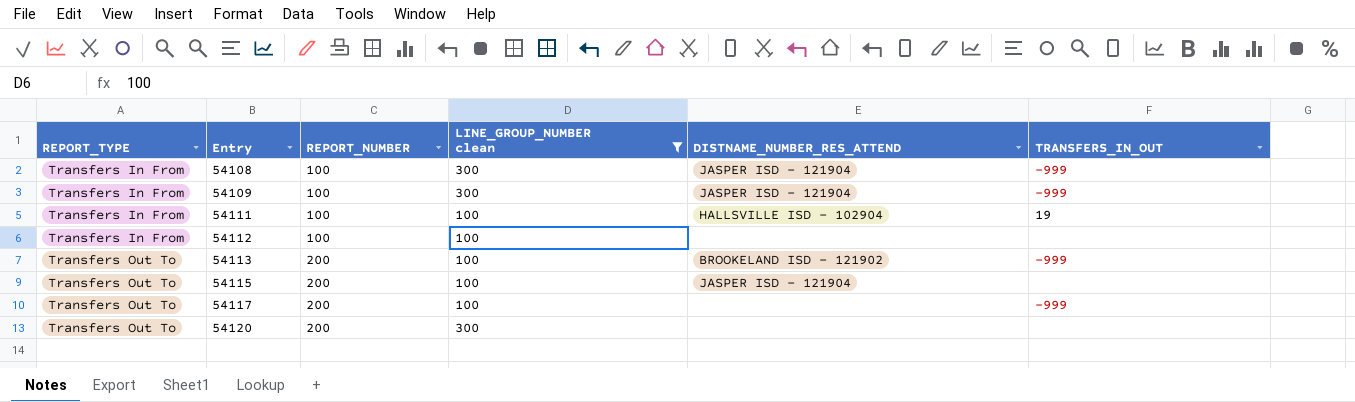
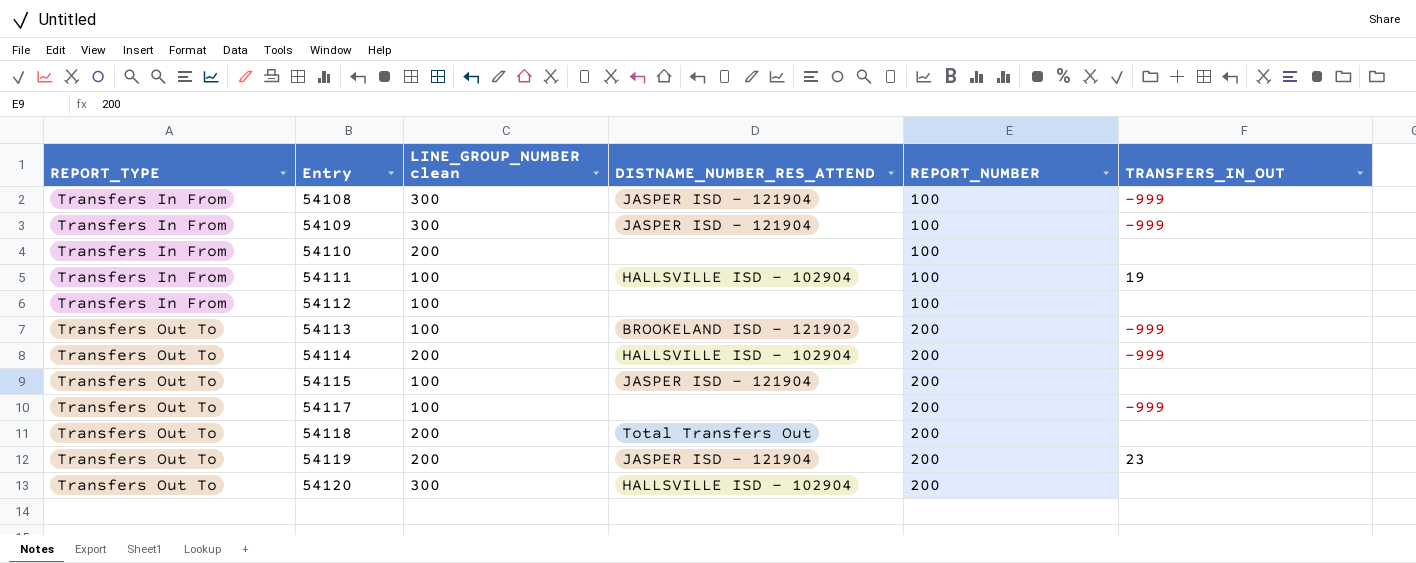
filter: LINE_GROUP_NUMBER clean != 200 -> none
column REPORT_NUMBER | position: 3 -> 5
54120 | DISTNAME_NUMBER_RES_ATTEND: none -> HALLSVILLE ISD - 102904

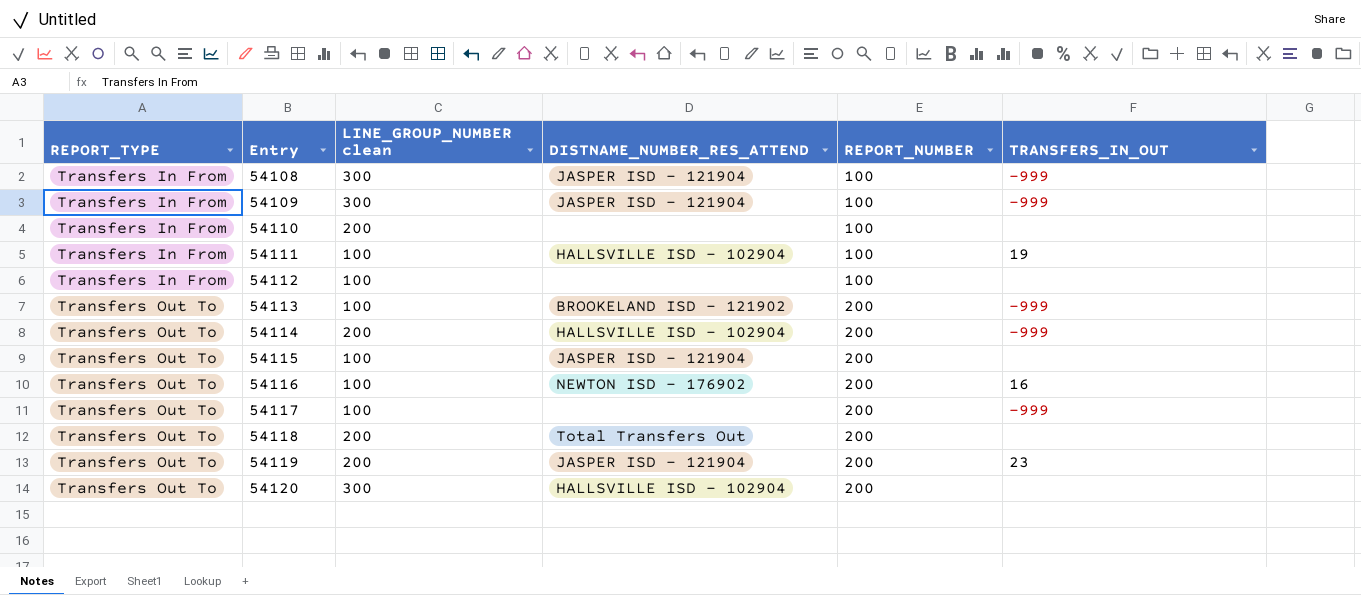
row 54116: none -> Transfers Out To | 100 | NEWTON ISD - 176902 | 200 | 16

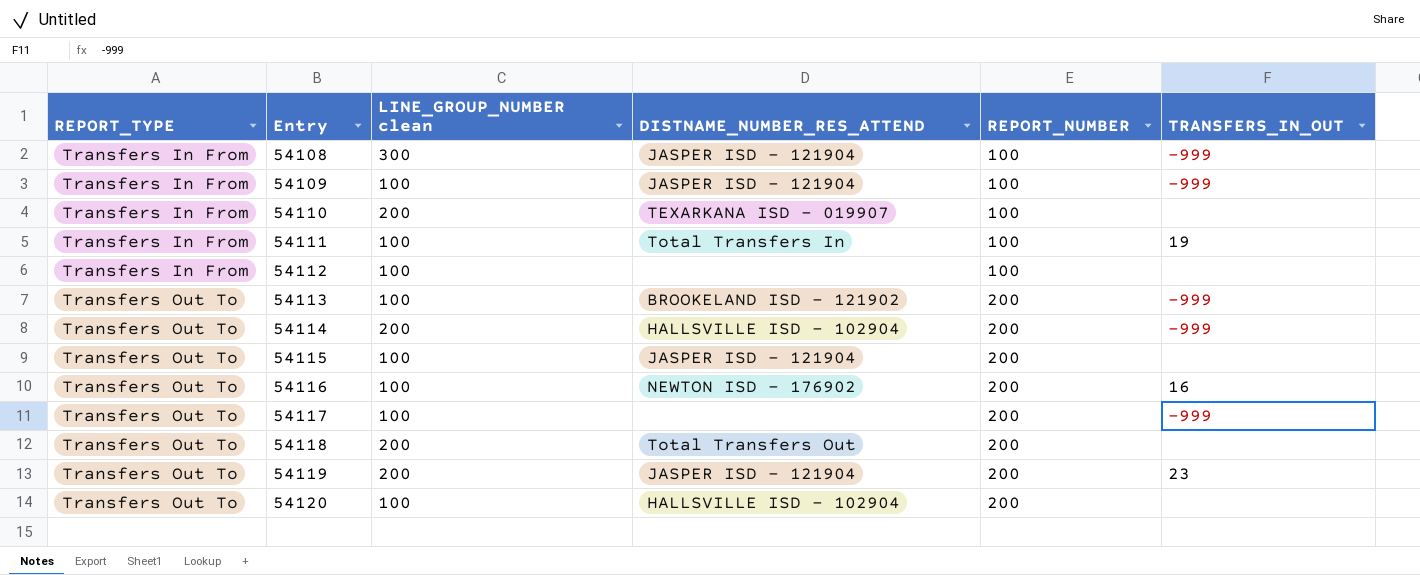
54109 | LINE_GROUP_NUMBER clean: 300 -> 100
54110 | DISTNAME_NUMBER_RES_ATTEND: none -> TEXARKANA ISD - 019907
54111 | DISTNAME_NUMBER_RES_ATTEND: HALLSVILLE ISD - 102904 -> Total Transfers In
54120 | LINE_GROUP_NUMBER clean: 300 -> 100

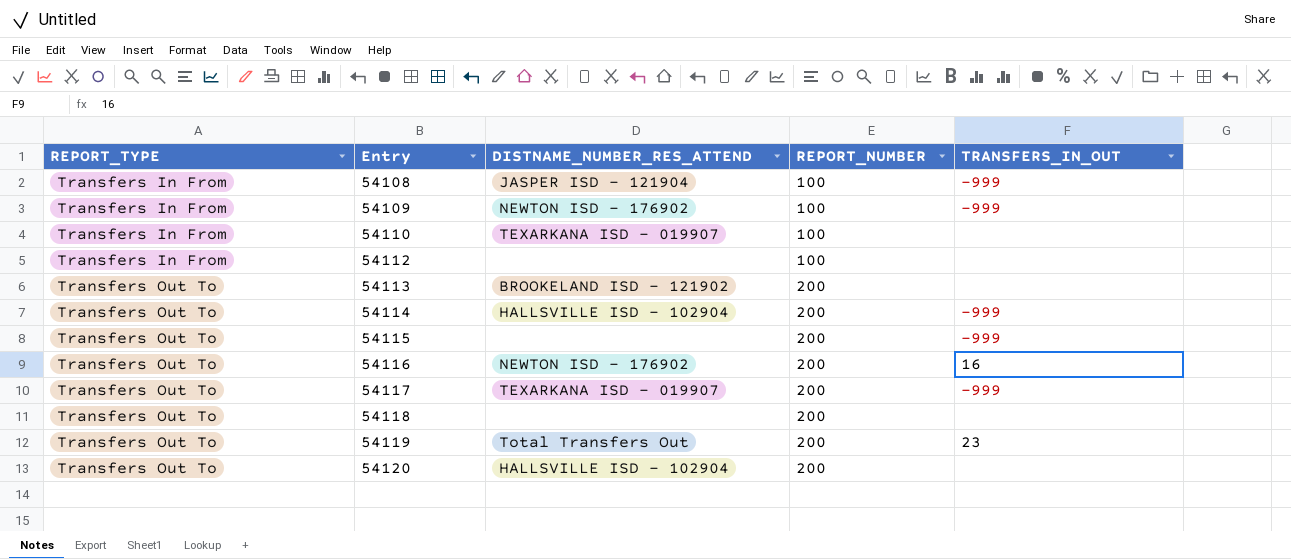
column LINE_GROUP_NUMBER clean | position: 3 -> none
row 54111: Transfers In From | 100 | Total Transfers In | 100 | 19 -> none
54109 | DISTNAME_NUMBER_RES_ATTEND: JASPER ISD - 121904 -> NEWTON ISD - 176902
54113 | TRANSFERS_IN_OUT: -999 -> none
54115 | DISTNAME_NUMBER_RES_ATTEND: JASPER ISD - 121904 -> none
54115 | TRANSFERS_IN_OUT: none -> -999
54117 | DISTNAME_NUMBER_RES_ATTEND: none -> TEXARKANA ISD - 019907
54118 | DISTNAME_NUMBER_RES_ATTEND: Total Transfers Out -> none
54119 | DISTNAME_NUMBER_RES_ATTEND: JASPER ISD - 121904 -> Total Transfers Out

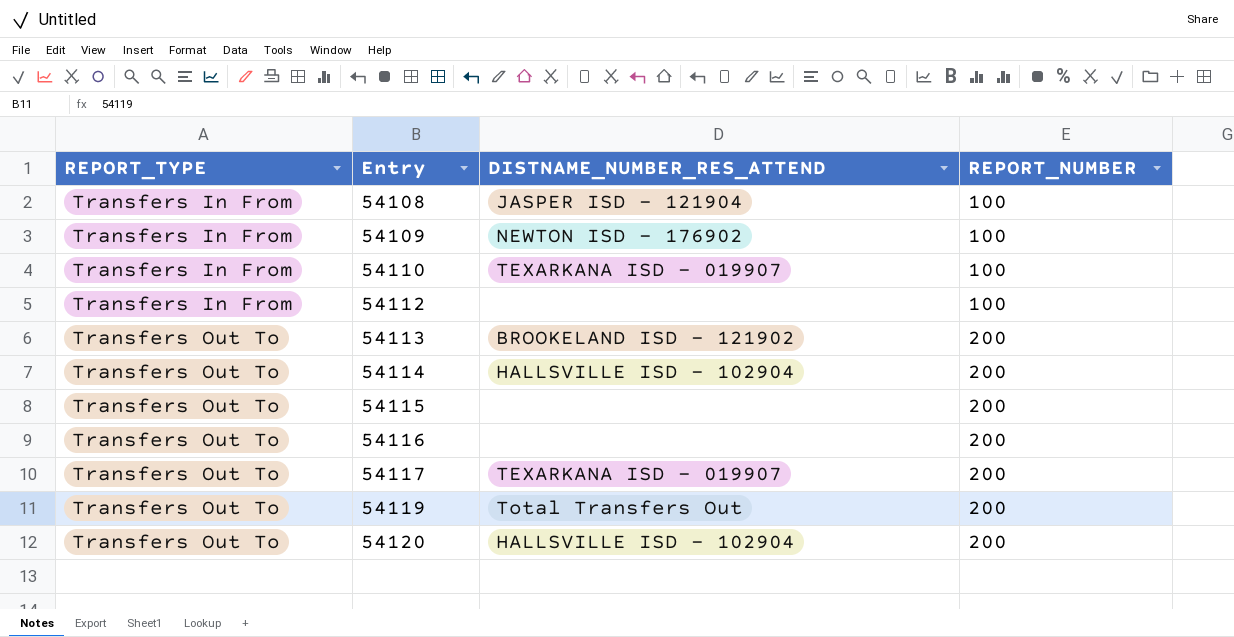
column TRANSFERS_IN_OUT | position: 5 -> none
row 54118: Transfers Out To | none | 200 | none -> none
54116 | DISTNAME_NUMBER_RES_ATTEND: NEWTON ISD - 176902 -> none

